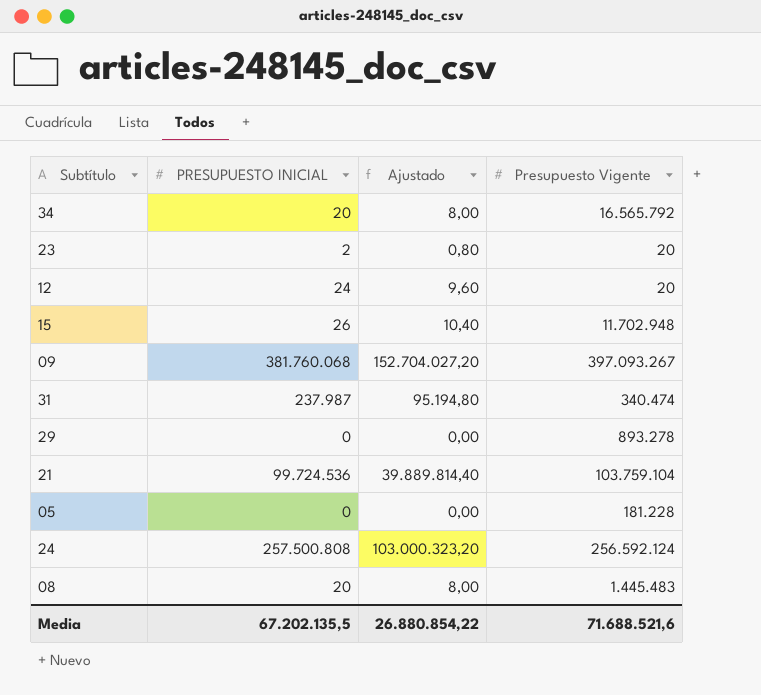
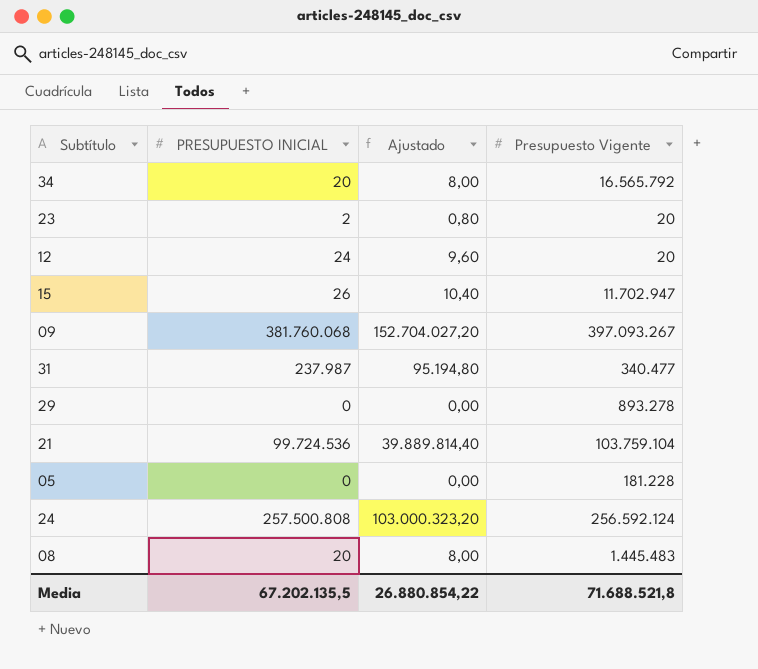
15 | Presupuesto Vigente: 11.702.948 -> 11.702.947
31 | Presupuesto Vigente: 340.474 -> 340.477
Media | Presupuesto Vigente: 71.688.521,6 -> 71.688.521,8

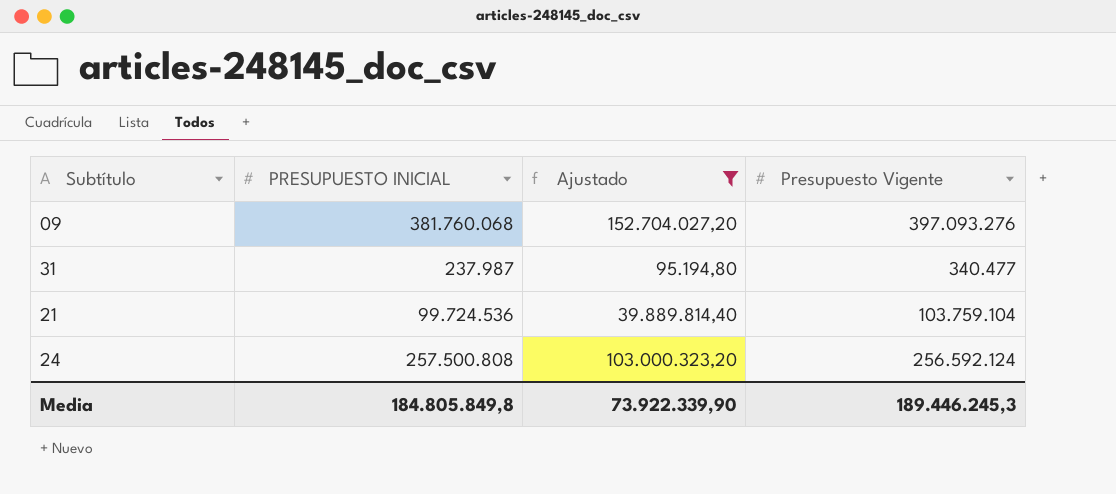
filter: none -> Ajustado >= 95.194,80
09 | Presupuesto Vigente: 397.093.267 -> 397.093.276
Media | PRESUPUESTO INICIAL: 67.202.135,5 -> 184.805.849,8
Media | Ajustado: 26.880.854,22 -> 73.922.339,90
Media | Presupuesto Vigente: 71.688.521,8 -> 189.446.245,3

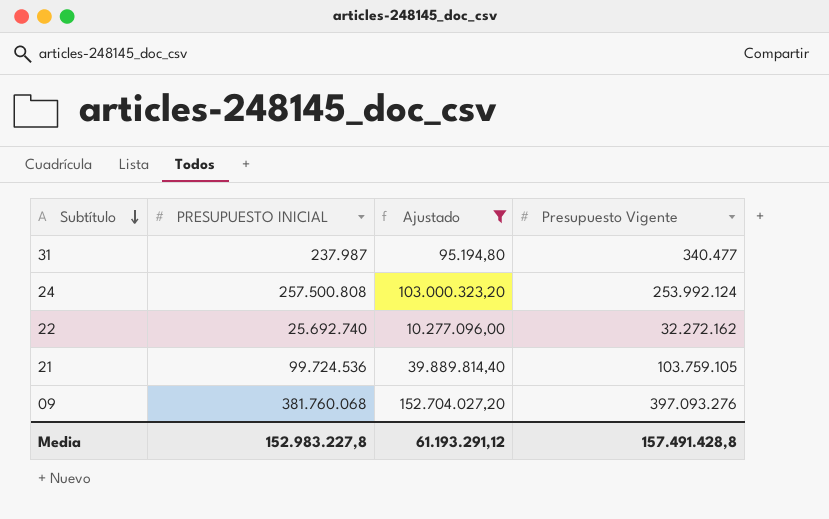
row order: none -> Subtítulo descending
24 | Presupuesto Vigente: 256.592.124 -> 253.992.124
row 22: none -> 25.692.740 | 10.277.096,00 | 32.272.162
21 | Presupuesto Vigente: 103.759.104 -> 103.759.105
Media | PRESUPUESTO INICIAL: 184.805.849,8 -> 152.983.227,8
Media | Ajustado: 73.922.339,90 -> 61.193.291,12
Media | Presupuesto Vigente: 189.446.245,3 -> 157.491.428,8

